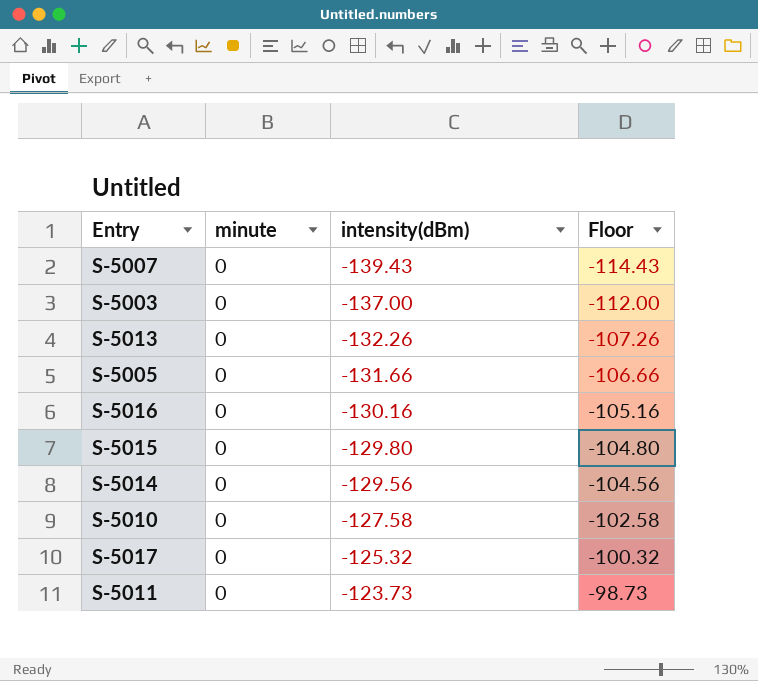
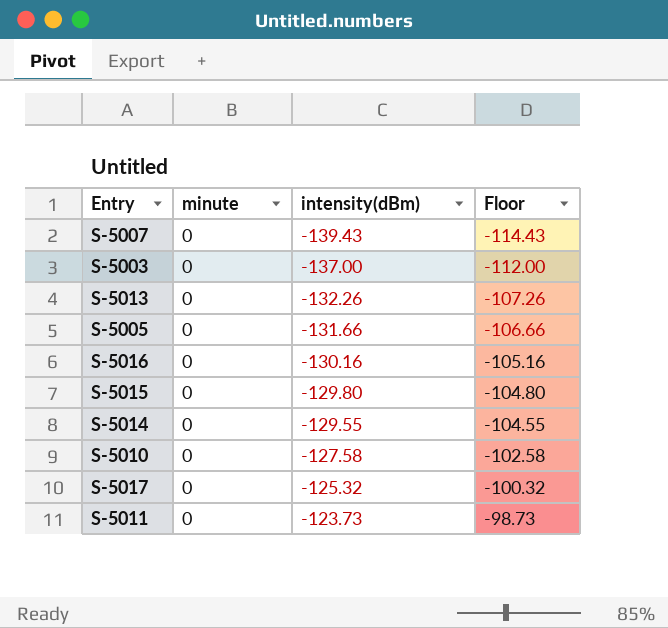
S-5014 | intensity(dBm): -129.56 -> -129.55
S-5014 | Floor: -104.56 -> -104.55

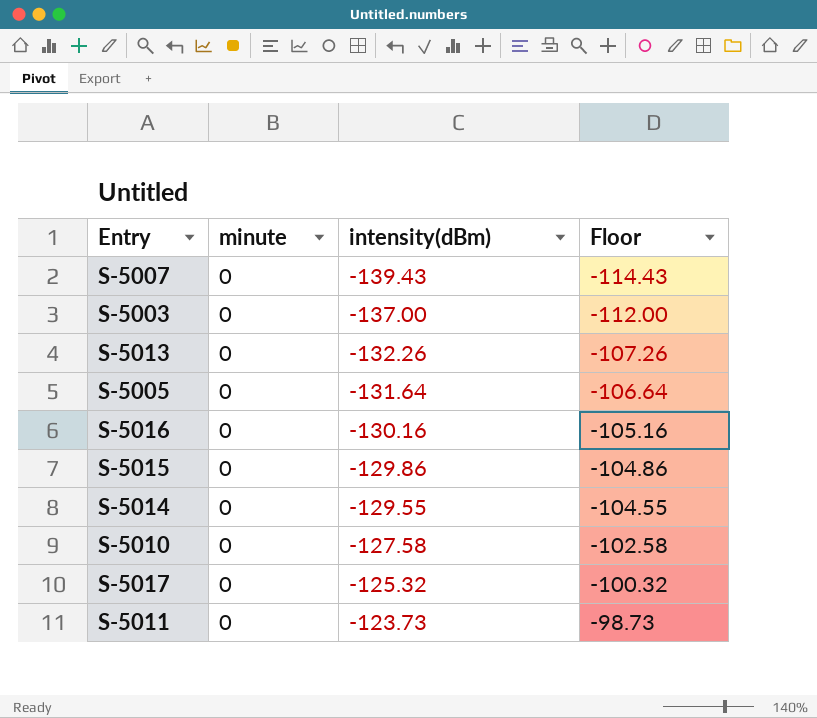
S-5005 | intensity(dBm): -131.66 -> -131.64
S-5005 | Floor: -106.66 -> -106.64
S-5015 | intensity(dBm): -129.80 -> -129.86
S-5015 | Floor: -104.80 -> -104.86

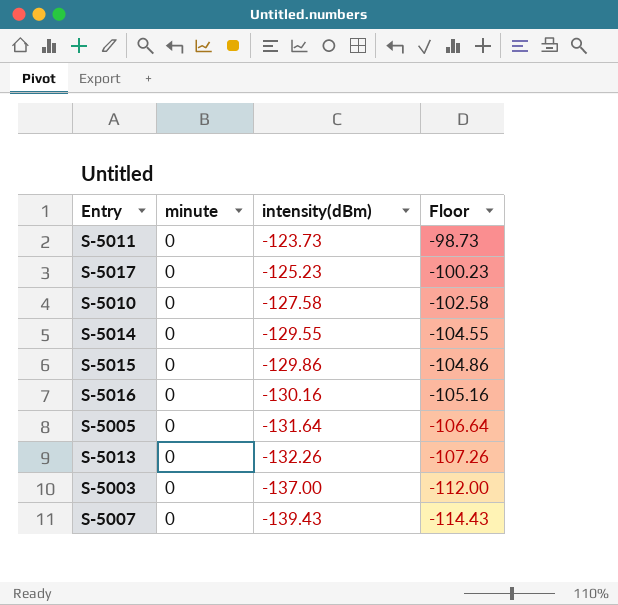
row order: intensity(dBm) ascending -> intensity(dBm) descending
S-5017 | intensity(dBm): -125.32 -> -125.23
S-5017 | Floor: -100.32 -> -100.23

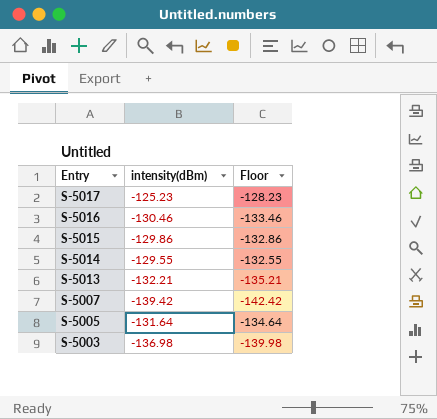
row order: intensity(dBm) descending -> Entry descending
column minute | position: 2 -> none
column Floor | formula: [intensity(dBm)] + 25 -> [intensity(dBm)] - 3
row S-5011: 0 | -123.73 | -98.73 -> none
row S-5010: 0 | -127.58 | -102.58 -> none
S-5016 | intensity(dBm): -130.16 -> -130.46
S-5013 | intensity(dBm): -132.26 -> -132.21
S-5007 | intensity(dBm): -139.43 -> -139.42
S-5003 | intensity(dBm): -137.00 -> -136.98

